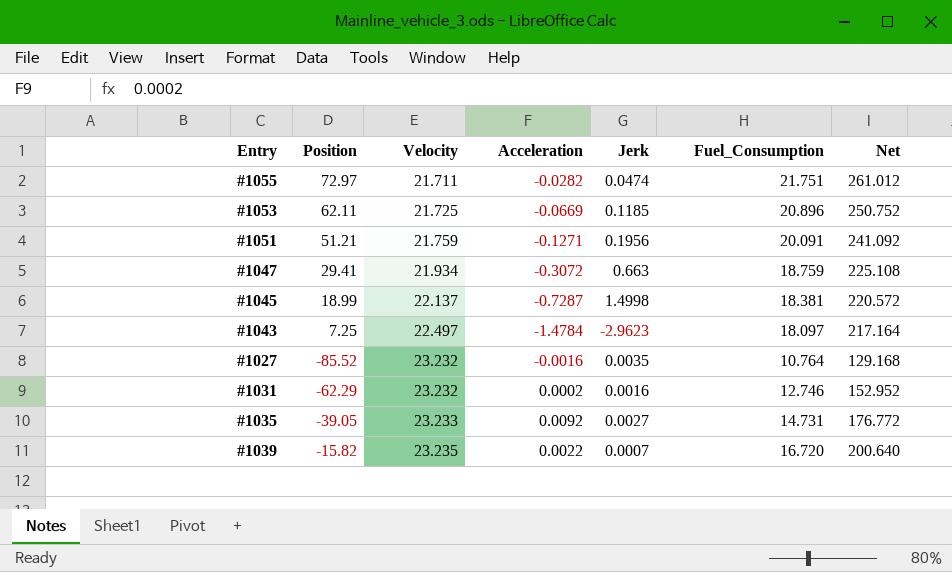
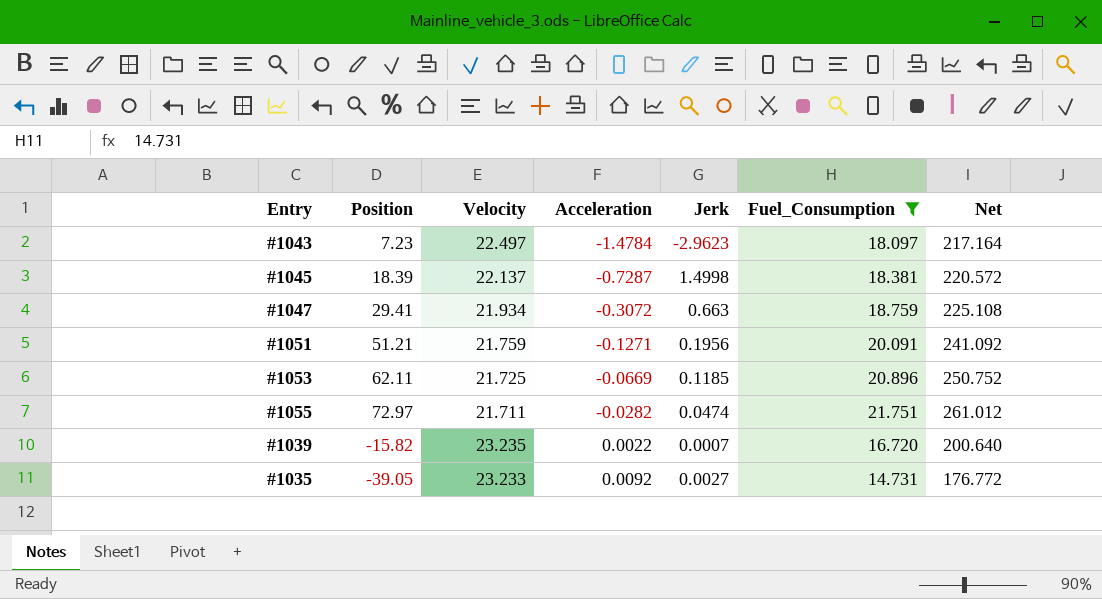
filter: none -> Fuel_Consumption >= 14.731
row order: Velocity ascending -> Acceleration ascending
#1043 | Position: 7.25 -> 7.23
#1045 | Position: 18.99 -> 18.39

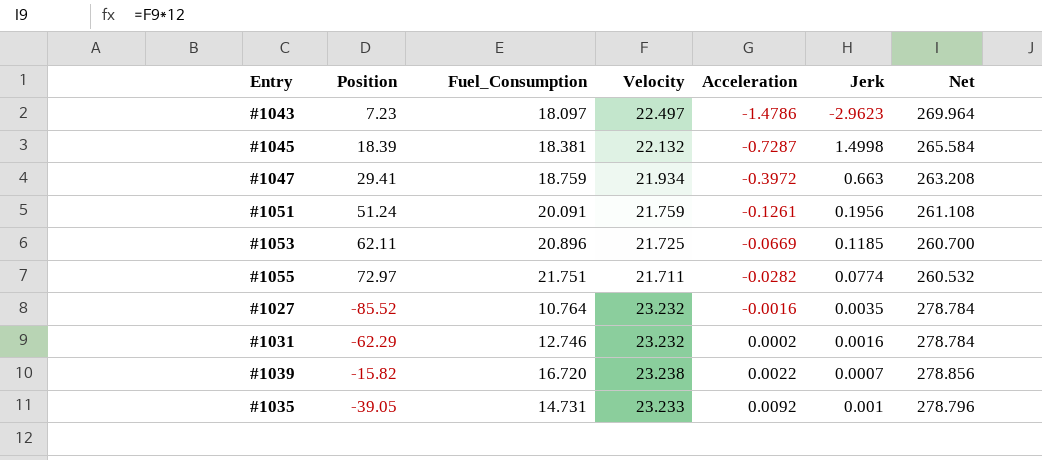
filter: Fuel_Consumption >= 14.731 -> none
column Fuel_Consumption | position: 6 -> 3
column Net | formula: [Fuel_Consumption] * 12 -> [Velocity] * 12
#1043 | Acceleration: -1.4784 -> -1.4786
#1045 | Velocity: 22.137 -> 22.132
#1047 | Acceleration: -0.3072 -> -0.3972
#1051 | Position: 51.21 -> 51.24
#1051 | Acceleration: -0.1271 -> -0.1261
#1055 | Jerk: 0.0474 -> 0.0774
#1039 | Velocity: 23.235 -> 23.238
#1035 | Jerk: 0.0027 -> 0.001

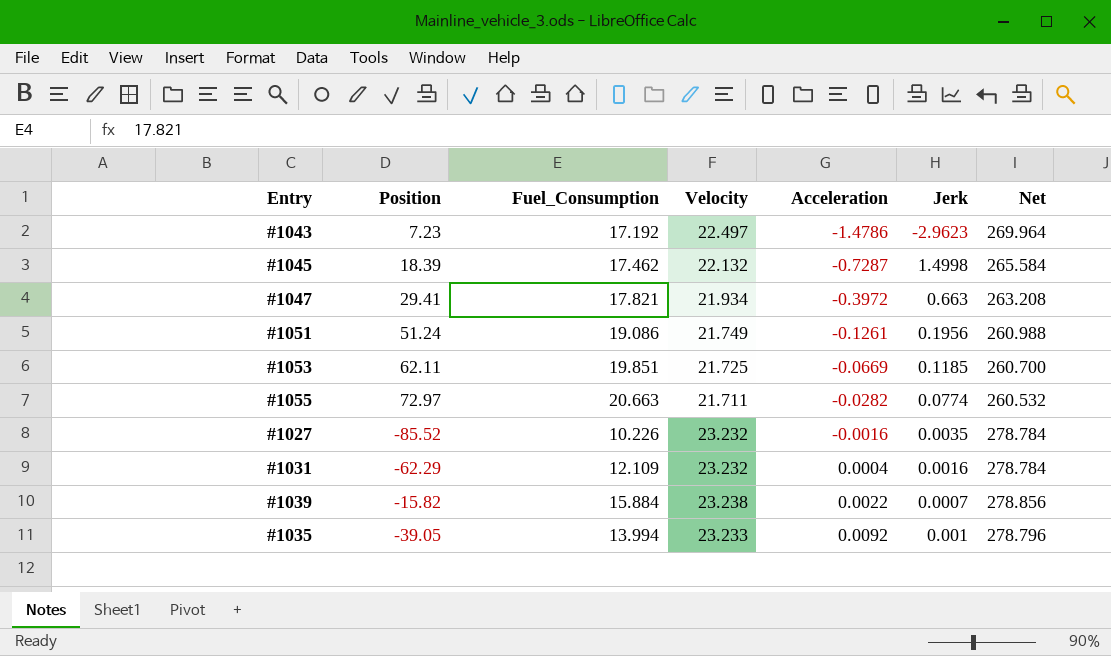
#1043 | Fuel_Consumption: 18.097 -> 17.192
#1045 | Fuel_Consumption: 18.381 -> 17.462
#1047 | Fuel_Consumption: 18.759 -> 17.821
#1051 | Fuel_Consumption: 20.091 -> 19.086
#1051 | Velocity: 21.759 -> 21.749
#1051 | Net: 261.108 -> 260.988
#1053 | Fuel_Consumption: 20.896 -> 19.851
#1055 | Fuel_Consumption: 21.751 -> 20.663
#1027 | Fuel_Consumption: 10.764 -> 10.226
#1031 | Fuel_Consumption: 12.746 -> 12.109
#1031 | Acceleration: 0.0002 -> 0.0004
#1039 | Fuel_Consumption: 16.720 -> 15.884
#1035 | Fuel_Consumption: 14.731 -> 13.994

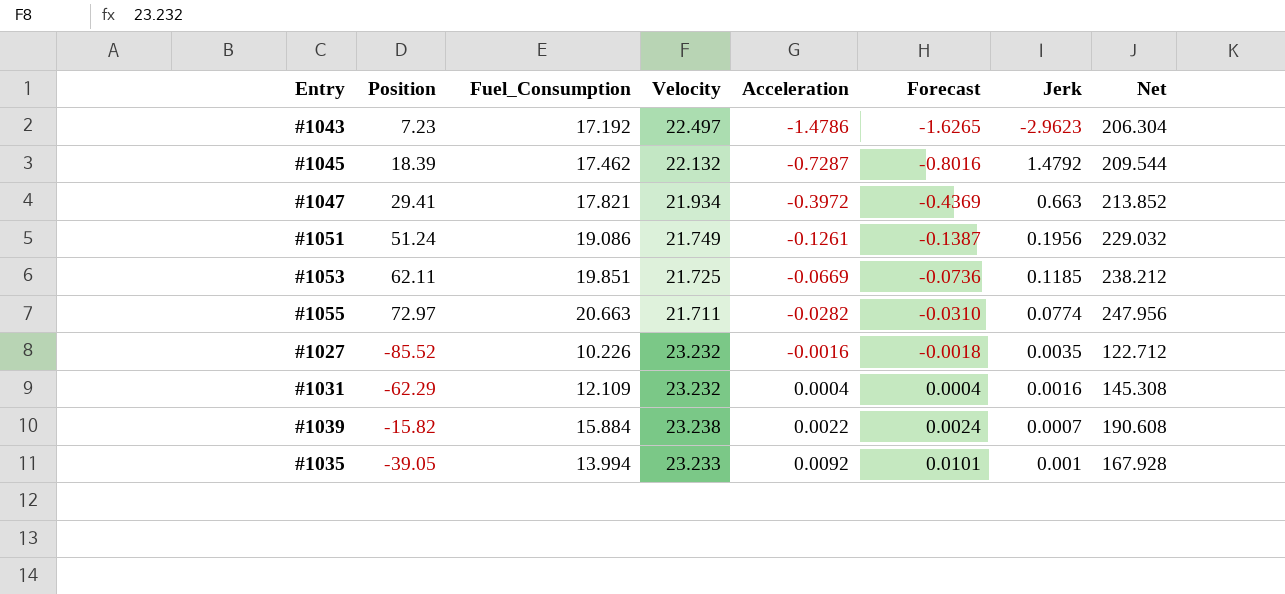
column Forecast | formula: none -> [Acceleration] * 1.1
column Net | formula: [Velocity] * 12 -> [Fuel_Consumption] * 12
#1045 | Jerk: 1.4998 -> 1.4792

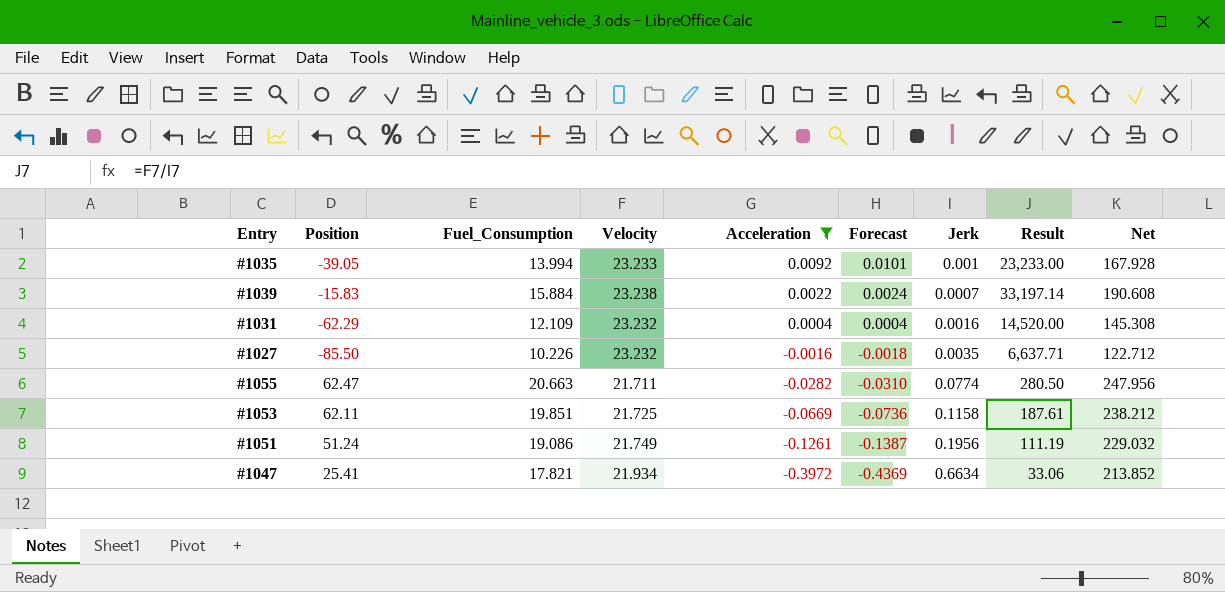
filter: none -> Acceleration >= -0.3972
row order: Acceleration ascending -> Acceleration descending
column Result | formula: none -> [Velocity] / [Jerk]
#1039 | Position: -15.82 -> -15.83
#1027 | Position: -85.52 -> -85.50
#1055 | Position: 72.97 -> 62.47
#1053 | Jerk: 0.1185 -> 0.1158
#1047 | Position: 29.41 -> 25.41
#1047 | Jerk: 0.663 -> 0.6634

